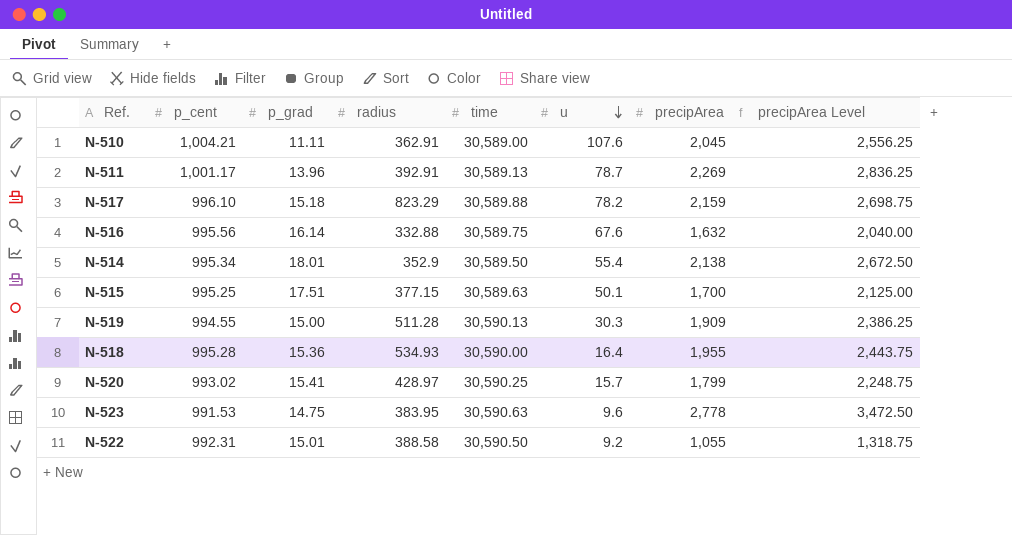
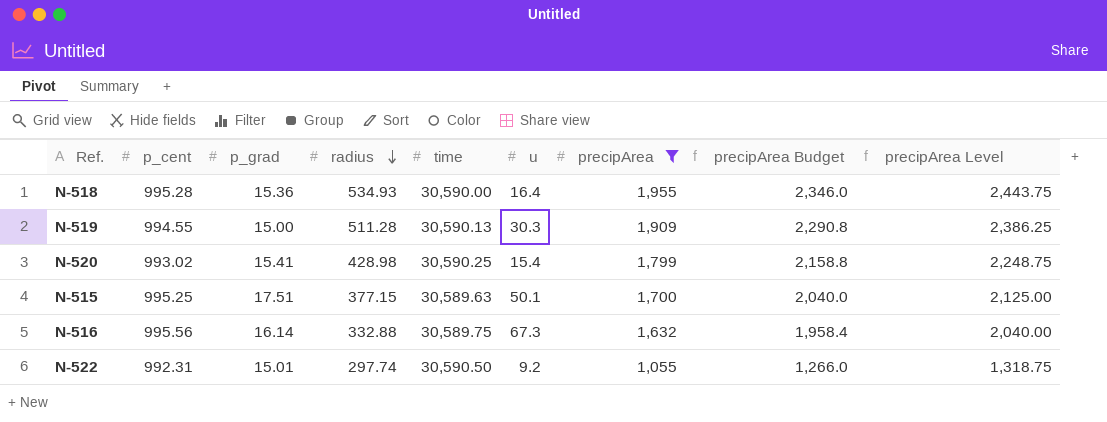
filter: none -> precipArea <= 1,955
row order: u descending -> radius descending
column precipArea Budget | formula: none -> [precipArea] * 1.2
N-520 | radius: 428.97 -> 428.98
N-520 | u: 15.7 -> 15.4
N-516 | u: 67.6 -> 67.3
N-522 | radius: 388.58 -> 297.74

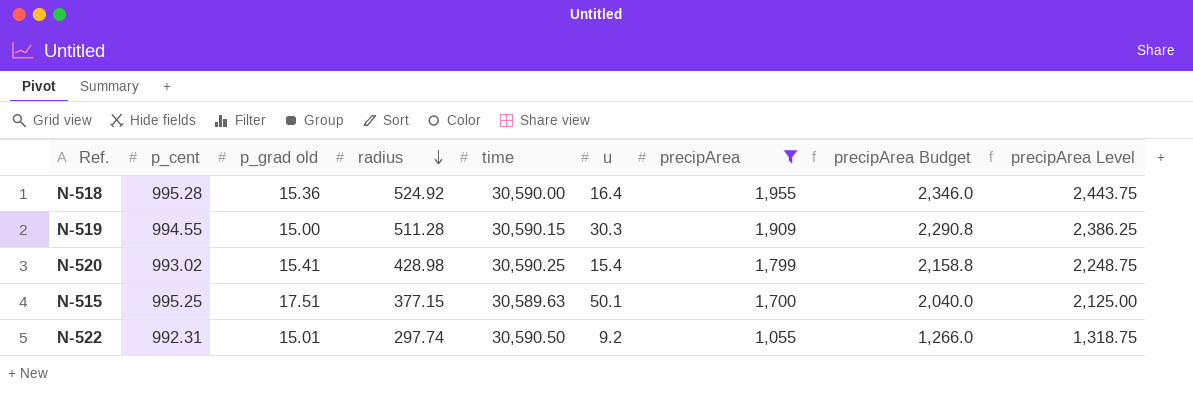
column name: p_grad -> p_grad old
row N-516: 995.56 | 16.14 | 332.88 | 30,589.75 | 67.3 | 1,632 | 1,958.4 | 2,040.00 -> none
N-518 | radius: 534.93 -> 524.92
N-519 | time: 30,590.13 -> 30,590.15

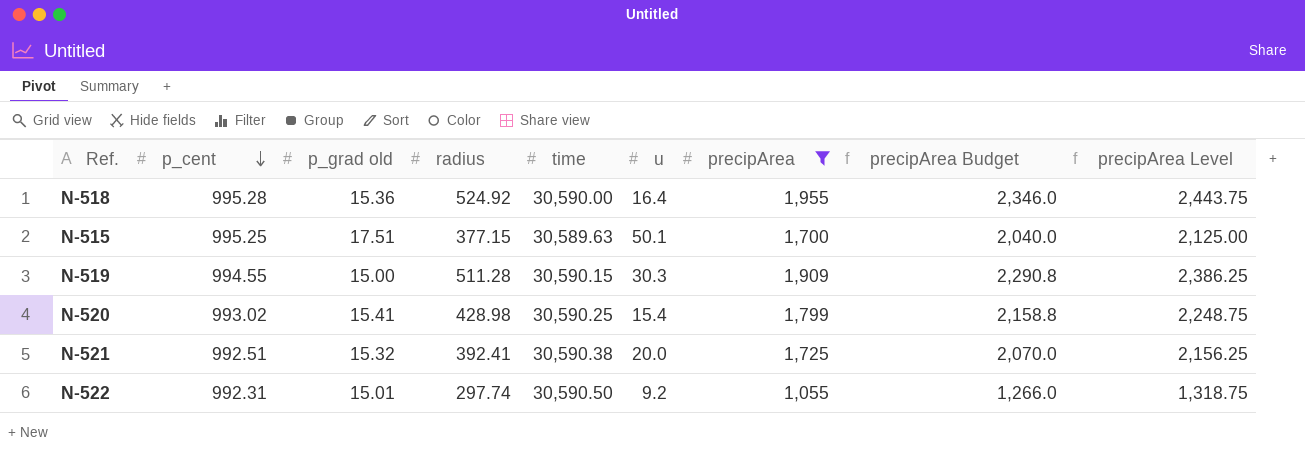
row order: radius descending -> p_cent descending
row N-521: none -> 992.51 | 15.32 | 392.41 | 30,590.38 | 20.0 | 1,725 | 2,070.0 | 2,156.25

